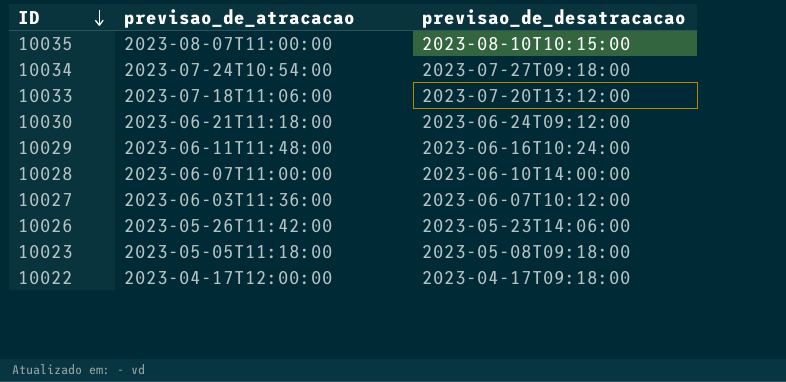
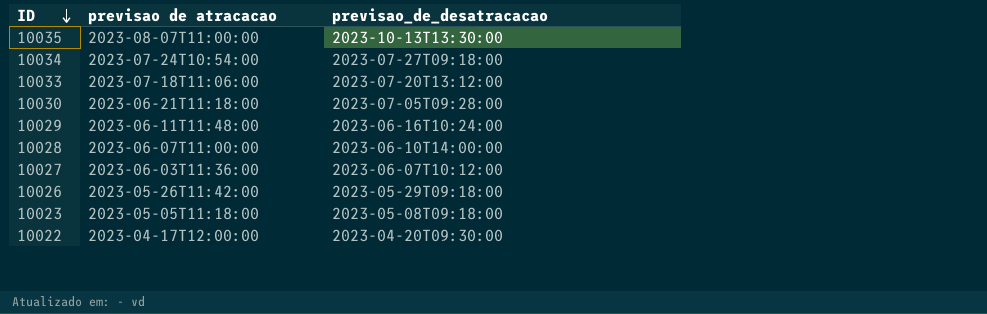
column name: previsao_de_atracacao -> previsao de atracacao
10035 | previsao_de_desatracacao: 2023-08-10T10:15:00 -> 2023-10-13T13:30:00
10030 | previsao_de_desatracacao: 2023-06-24T09:12:00 -> 2023-07-05T09:28:00
10026 | previsao_de_desatracacao: 2023-05-23T14:06:00 -> 2023-05-29T09:18:00
10022 | previsao_de_desatracacao: 2023-04-17T09:18:00 -> 2023-04-20T09:30:00

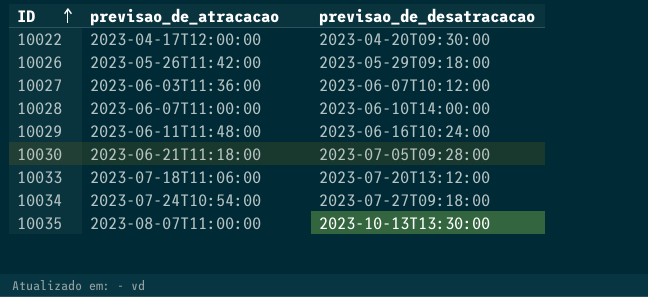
row order: ID descending -> ID ascending
column name: previsao de atracacao -> previsao_de_atracacao
row 10023: 2023-05-05T11:18:00 | 2023-05-08T09:18:00 -> none

